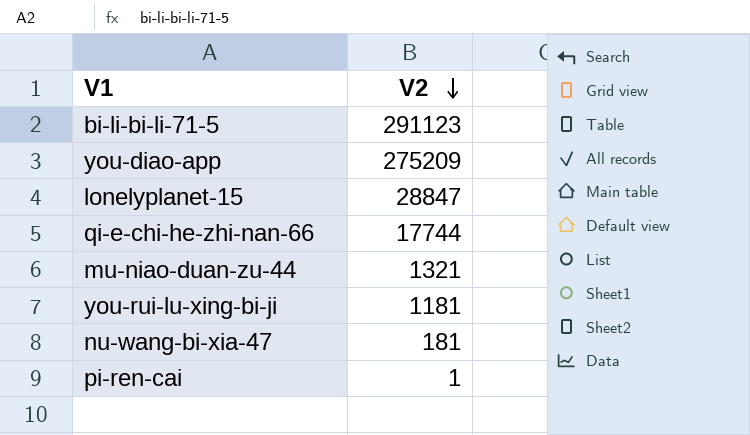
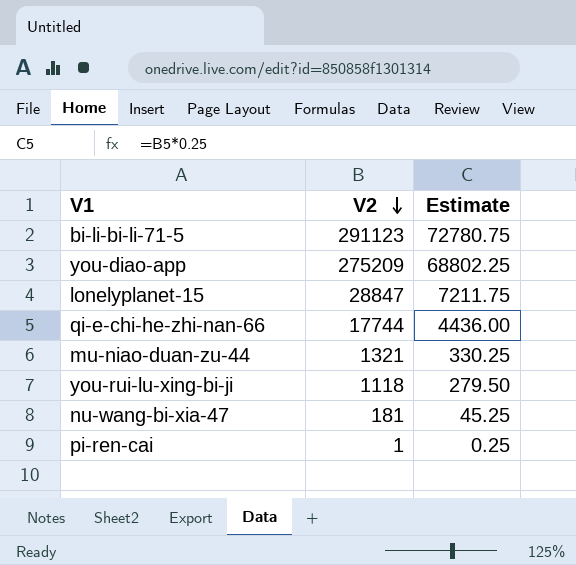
column Estimate | formula: none -> [V2] * 0.25
you-rui-lu-xing-bi-ji | V2: 1181 -> 1118

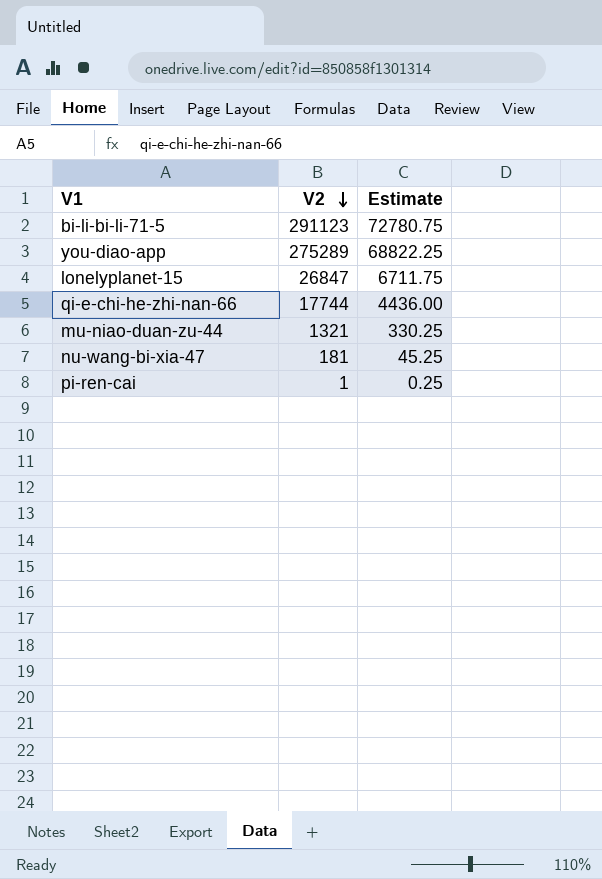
row you-rui-lu-xing-bi-ji: 1118 | 279.50 -> none
you-diao-app | V2: 275209 -> 275289
you-diao-app | Estimate: 68802.25 -> 68822.25
lonelyplanet-15 | V2: 28847 -> 26847
lonelyplanet-15 | Estimate: 7211.75 -> 6711.75

